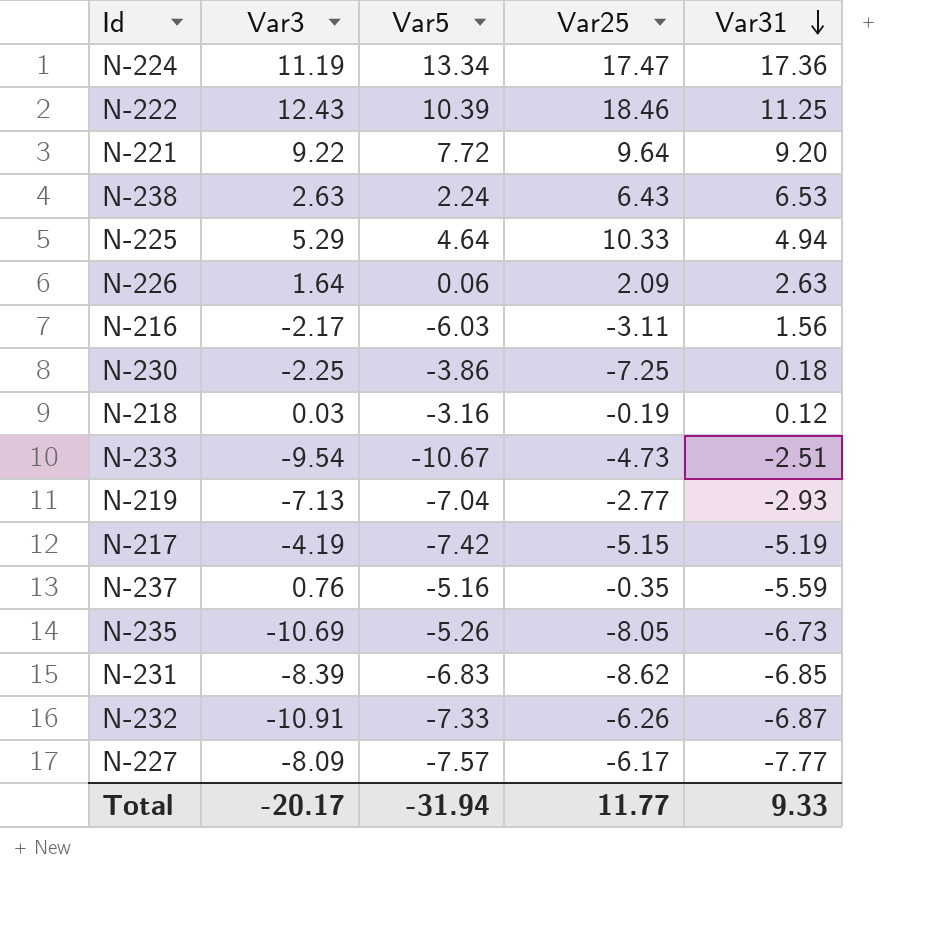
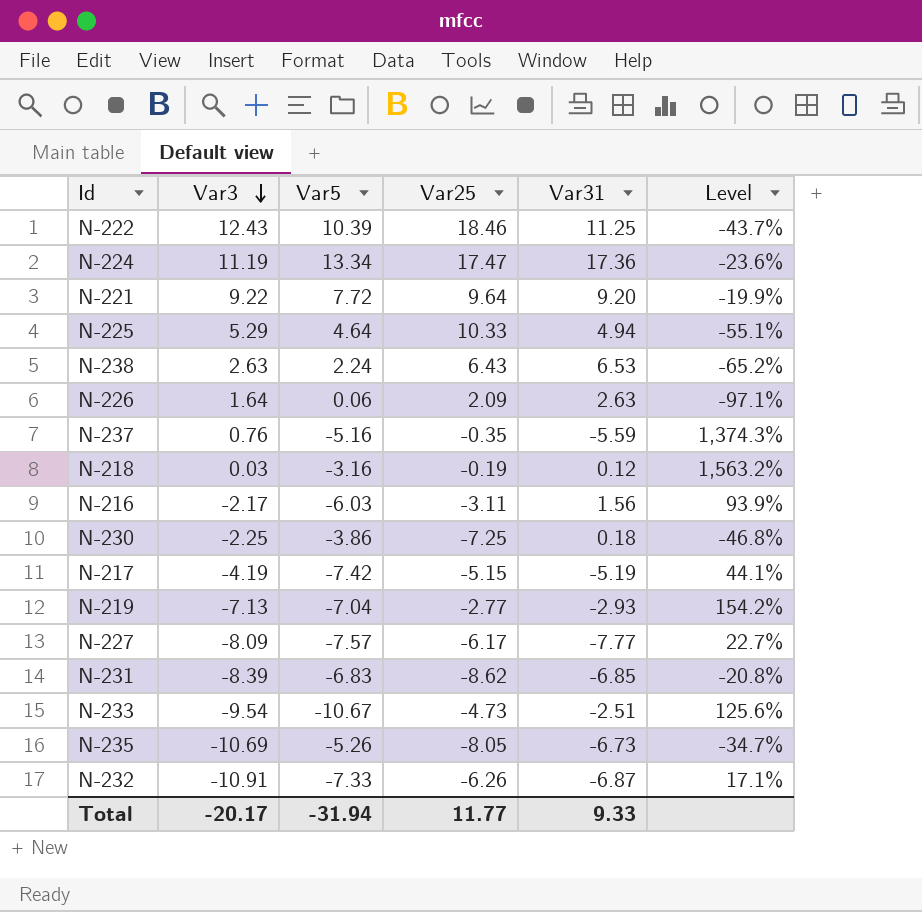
row order: Var31 descending -> Var3 descending
column Level | formula: none -> ([Var5] - [Var25]) / [Var25]

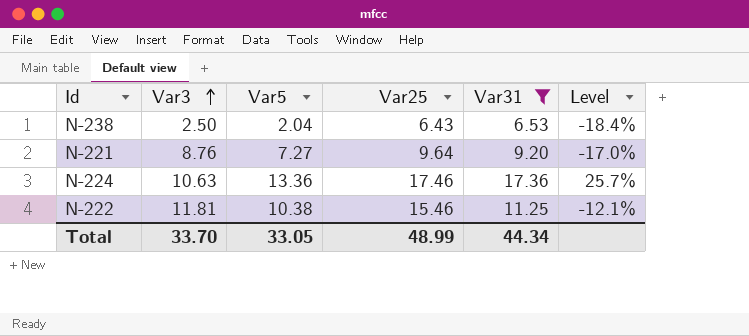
filter: none -> Var31 >= 6.53
row order: Var3 descending -> Var3 ascending
column Level | formula: ([Var5] - [Var25]) / [Var25] -> ([Var5] - [Var3]) / [Var3]
N-238 | Var3: 2.63 -> 2.50
N-238 | Var5: 2.24 -> 2.04
N-221 | Var3: 9.22 -> 8.76
N-221 | Var5: 7.72 -> 7.27
N-224 | Var3: 11.19 -> 10.63
N-224 | Var5: 13.34 -> 13.36
N-224 | Var25: 17.47 -> 17.46
N-222 | Var3: 12.43 -> 11.81
N-222 | Var5: 10.39 -> 10.38
N-222 | Var25: 18.46 -> 15.46
Total | Var3: -20.17 -> 33.70
Total | Var5: -31.94 -> 33.05
Total | Var25: 11.77 -> 48.99
Total | Var31: 9.33 -> 44.34

